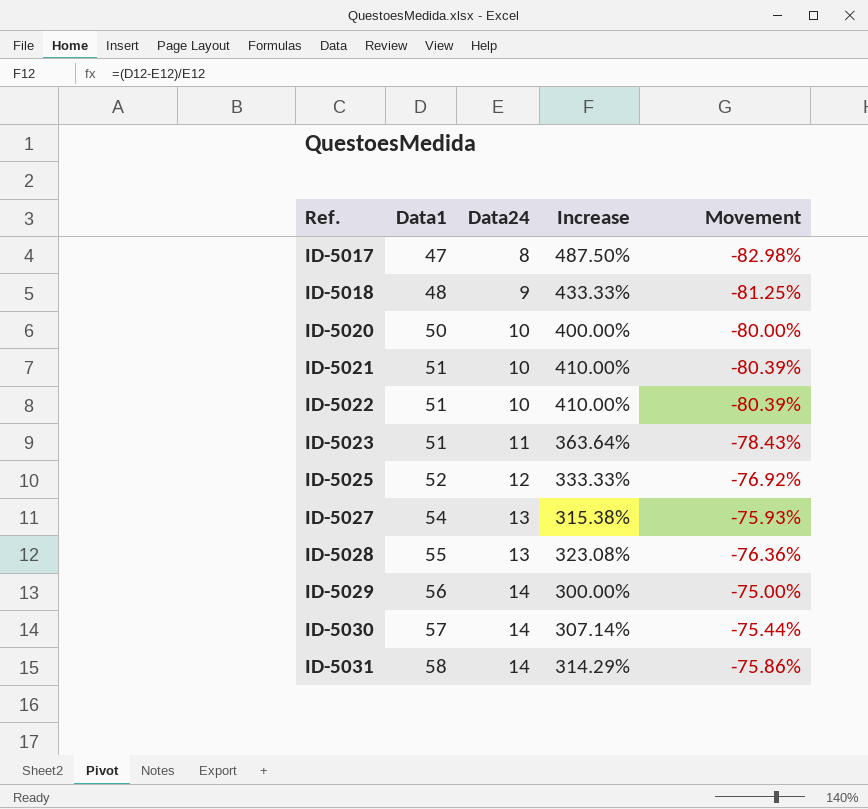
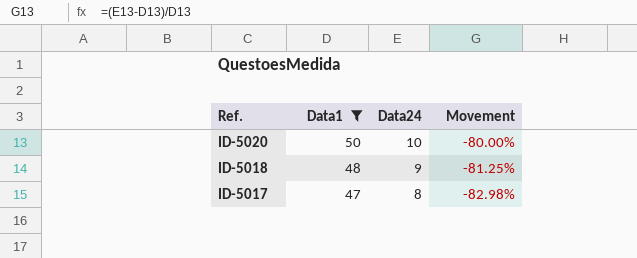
filter: none -> Data1 <= 50
row order: Ref. ascending -> Ref. descending
column Increase | formula: ([Data1] - [Data24]) / [Data24] -> none

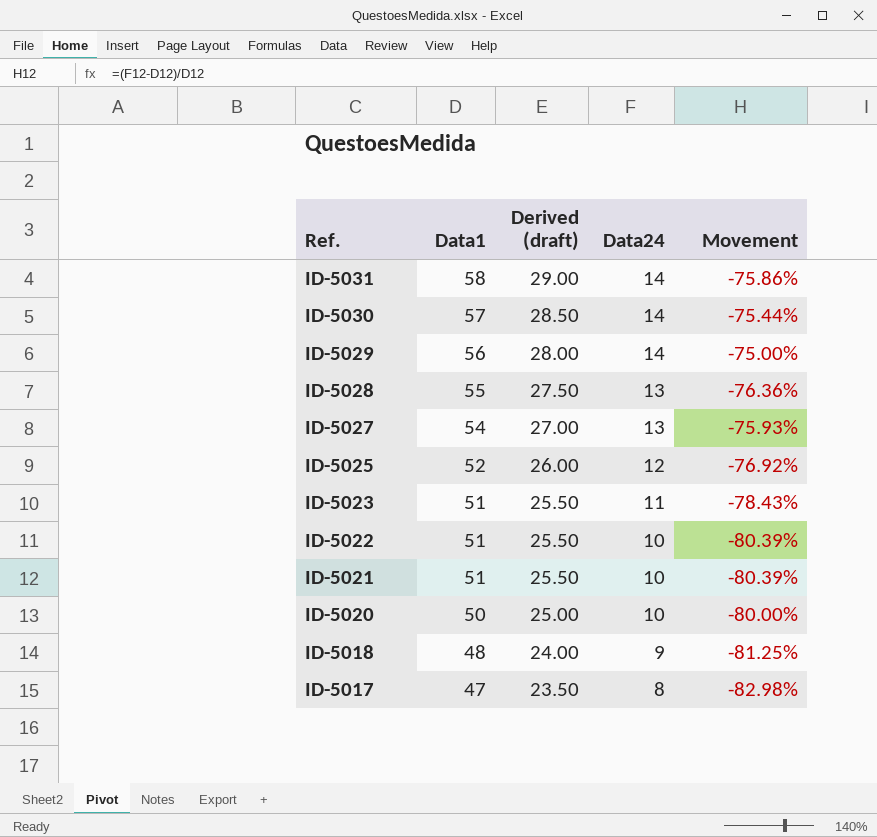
filter: Data1 <= 50 -> none
column Derived (draft) | formula: none -> [Data1] * 0.5

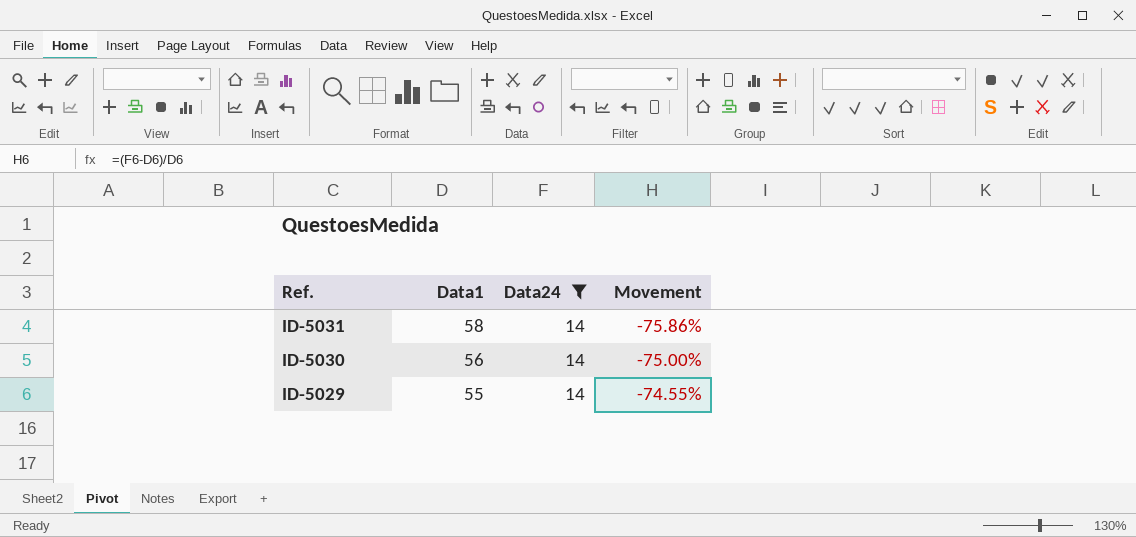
filter: none -> Data24 = 14
column Derived (draft) | formula: [Data1] * 0.5 -> none
ID-5030 | Data1: 57 -> 56
ID-5030 | Movement: -75.44% -> -75.00%
ID-5029 | Data1: 56 -> 55
ID-5029 | Movement: -75.00% -> -74.55%

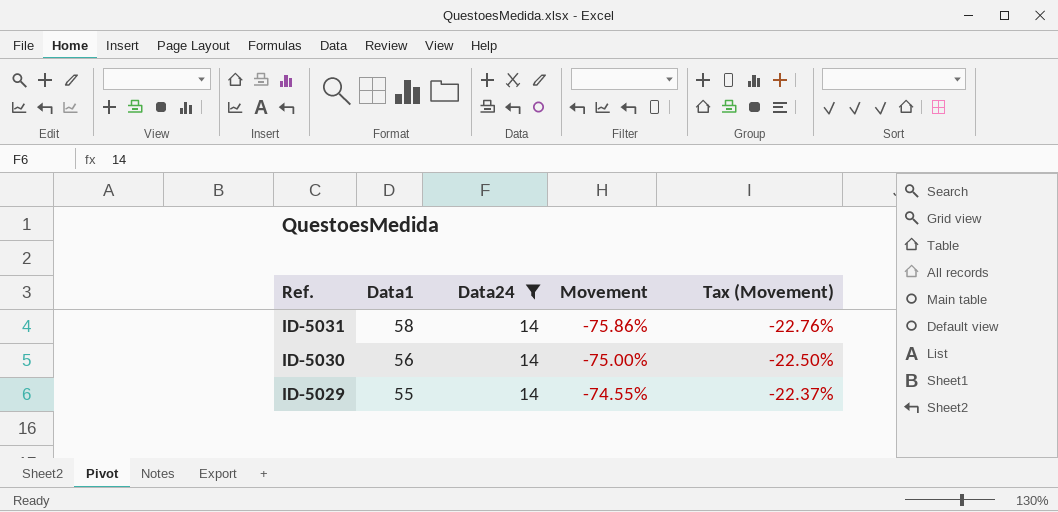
column Tax (Movement) | formula: none -> [Movement] * 0.3

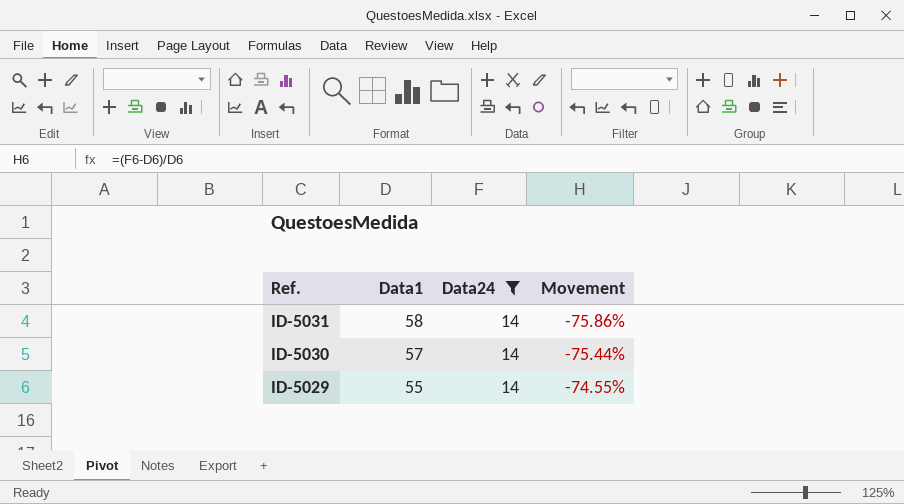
column Tax (Movement) | formula: [Movement] * 0.3 -> none
ID-5030 | Data1: 56 -> 57
ID-5030 | Movement: -75.00% -> -75.44%

